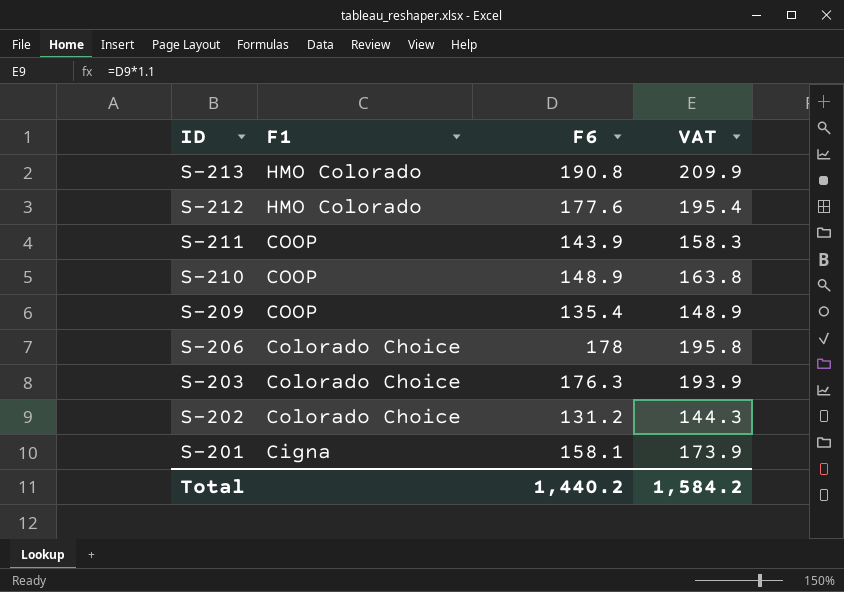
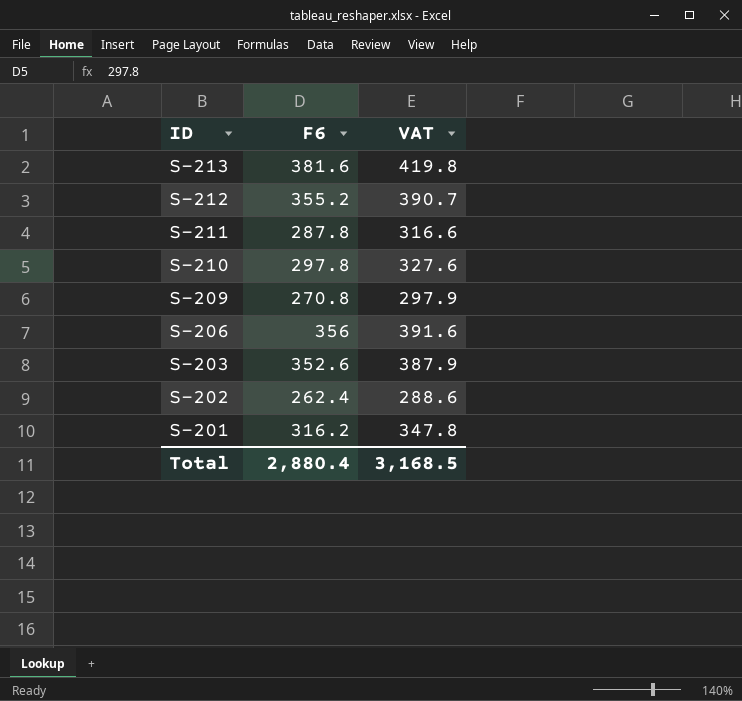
column F1 | position: 2 -> none
S-213 | F6: 190.8 -> 381.6
S-213 | VAT: 209.9 -> 419.8
S-212 | F6: 177.6 -> 355.2
S-212 | VAT: 195.4 -> 390.7
S-211 | F6: 143.9 -> 287.8
S-211 | VAT: 158.3 -> 316.6
S-210 | F6: 148.9 -> 297.8
S-210 | VAT: 163.8 -> 327.6
S-209 | F6: 135.4 -> 270.8
S-209 | VAT: 148.9 -> 297.9
S-206 | F6: 178 -> 356
S-206 | VAT: 195.8 -> 391.6
S-203 | F6: 176.3 -> 352.6
S-203 | VAT: 193.9 -> 387.9
S-202 | F6: 131.2 -> 262.4
S-202 | VAT: 144.3 -> 288.6
S-201 | F6: 158.1 -> 316.2
S-201 | VAT: 173.9 -> 347.8
Total | F6: 1,440.2 -> 2,880.4
Total | VAT: 1,584.2 -> 3,168.5

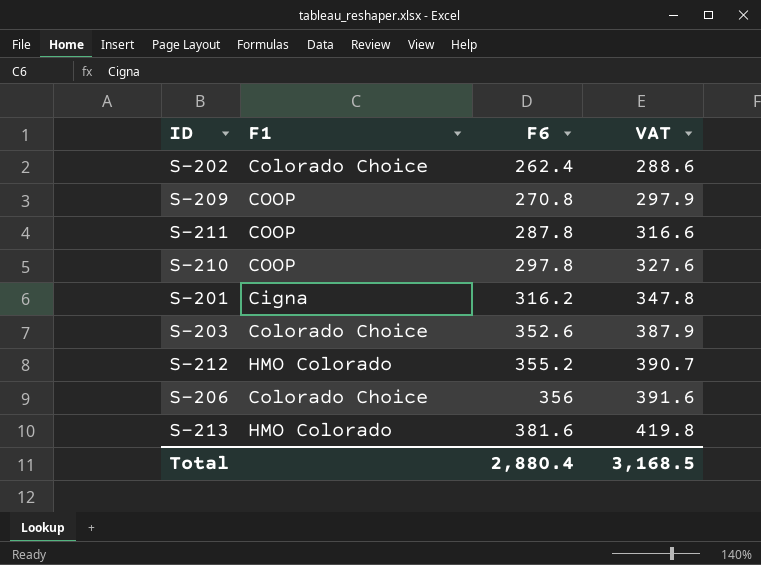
row order: ID descending -> F6 ascending
column F1 | position: none -> 2

